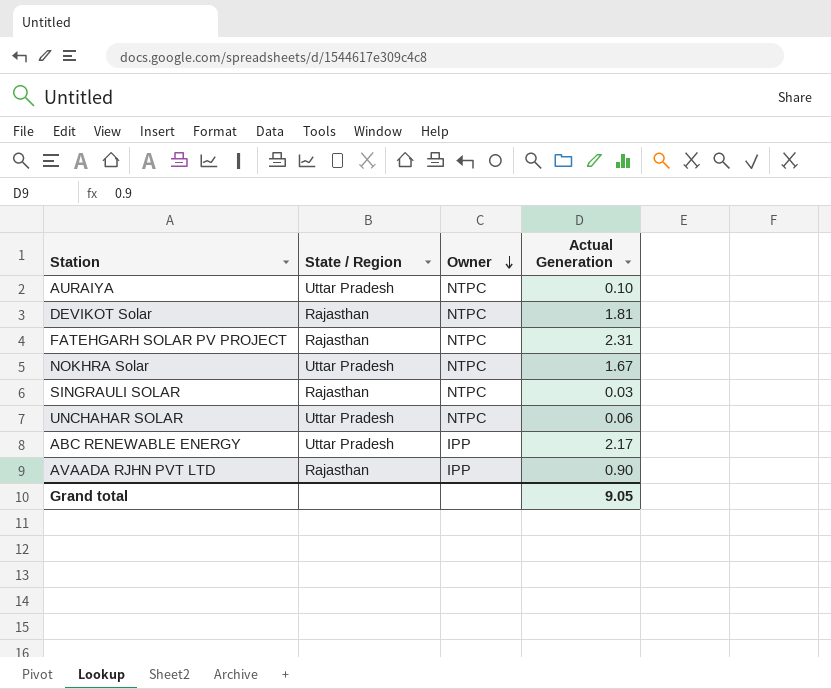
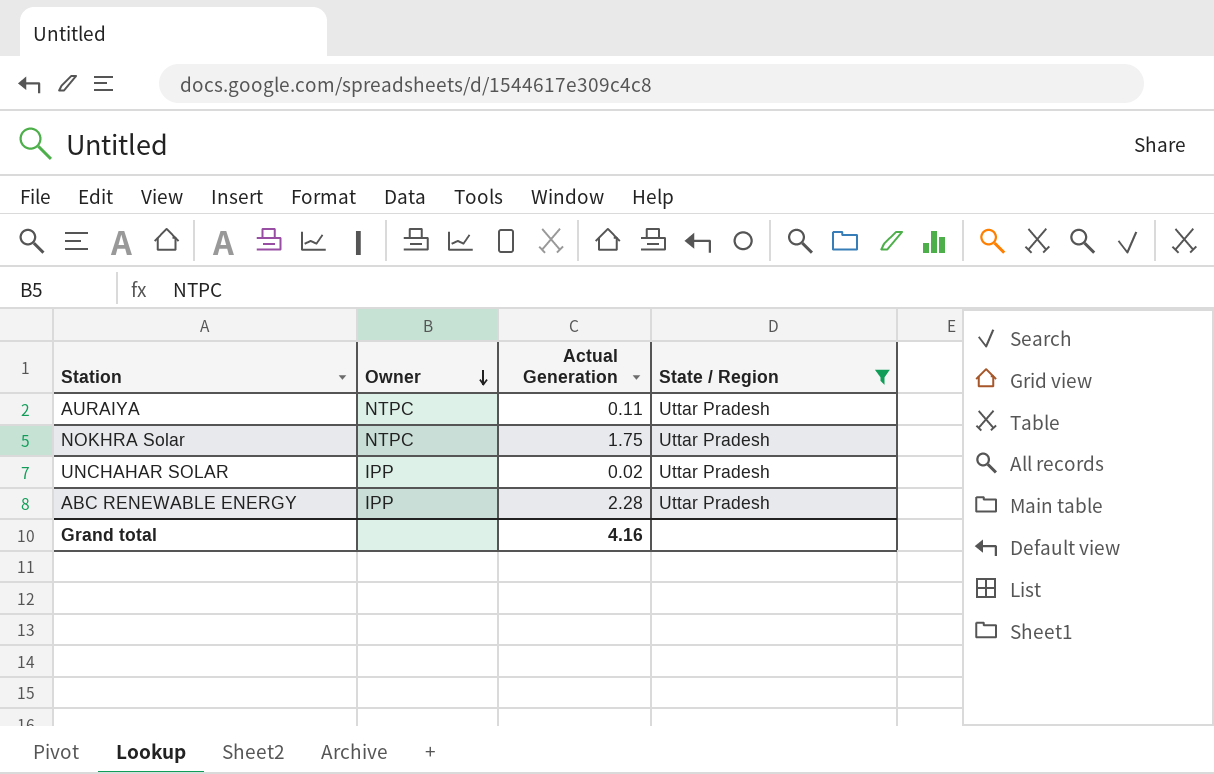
filter: none -> State / Region = Uttar Pradesh
column State / Region | position: 2 -> 4
AURAIYA | Actual Generation: 0.10 -> 0.11
NOKHRA Solar | Actual Generation: 1.67 -> 1.75
UNCHAHAR SOLAR | Owner: NTPC -> IPP
UNCHAHAR SOLAR | Actual Generation: 0.06 -> 0.02
ABC RENEWABLE ENERGY | Actual Generation: 2.17 -> 2.28
Grand total | Actual Generation: 9.05 -> 4.16

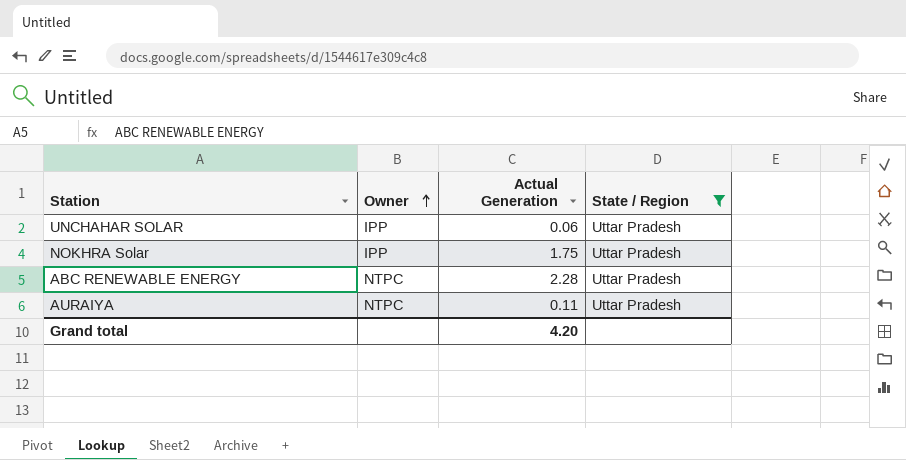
row order: Owner descending -> Owner ascending
UNCHAHAR SOLAR | Actual Generation: 0.02 -> 0.06
NOKHRA Solar | Owner: NTPC -> IPP
ABC RENEWABLE ENERGY | Owner: IPP -> NTPC
Grand total | Actual Generation: 4.16 -> 4.20

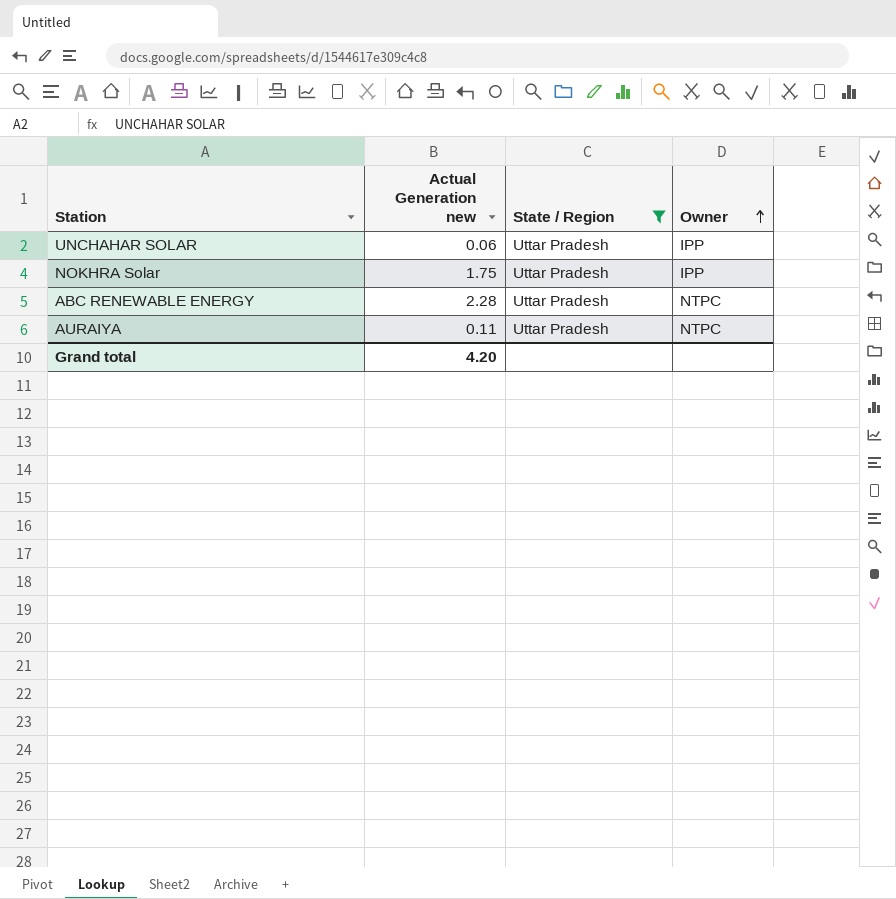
column name: Actual Generation -> Actual Generation new
column Owner | position: 2 -> 4

